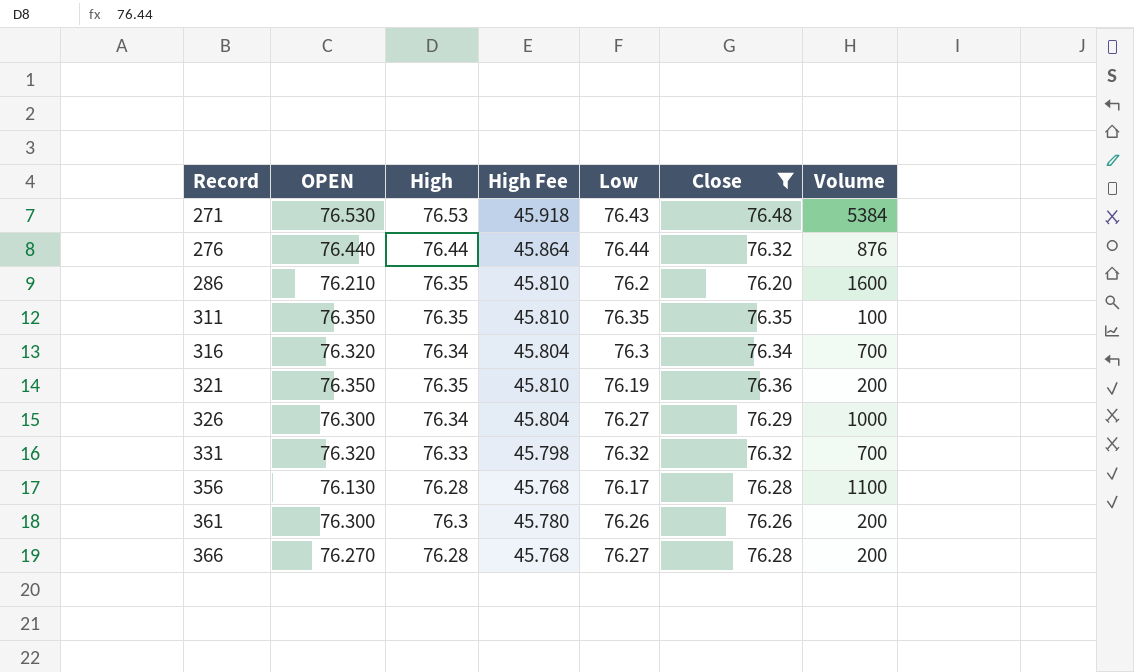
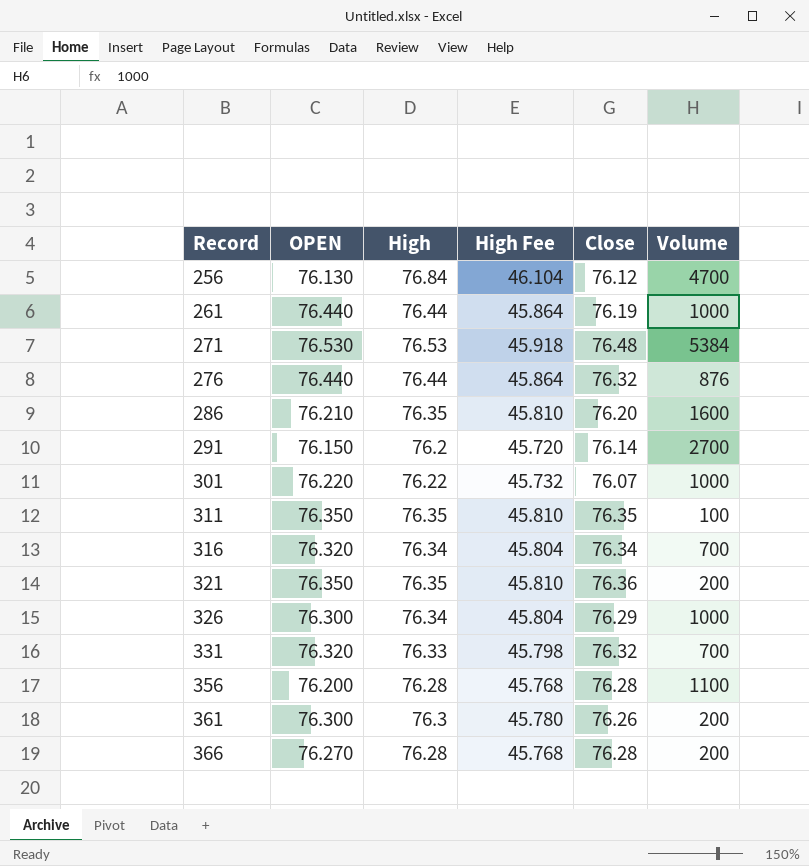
filter: Close >= 76.20 -> none
column Low | position: 5 -> none
356 | OPEN: 76.130 -> 76.200

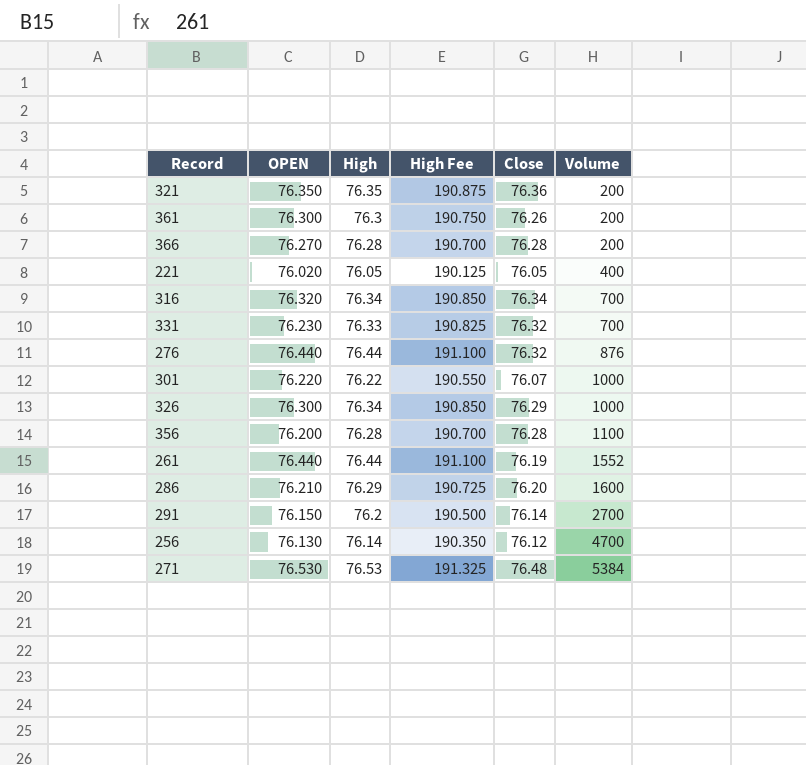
row order: Record ascending -> Volume ascending
column High Fee | formula: [High] * 0.6 -> [High] * 2.5
row 311: 76.350 | 76.35 | 45.810 | 76.35 | 100 -> none
row 221: none -> 76.020 | 76.05 | 190.125 | 76.05 | 400
331 | OPEN: 76.320 -> 76.230
261 | Volume: 1000 -> 1552
286 | High: 76.35 -> 76.29
256 | High: 76.84 -> 76.14

